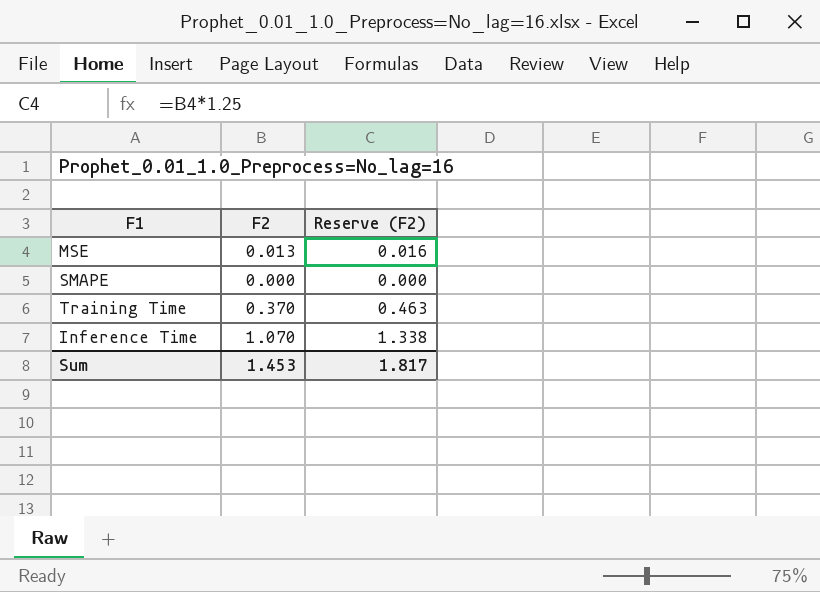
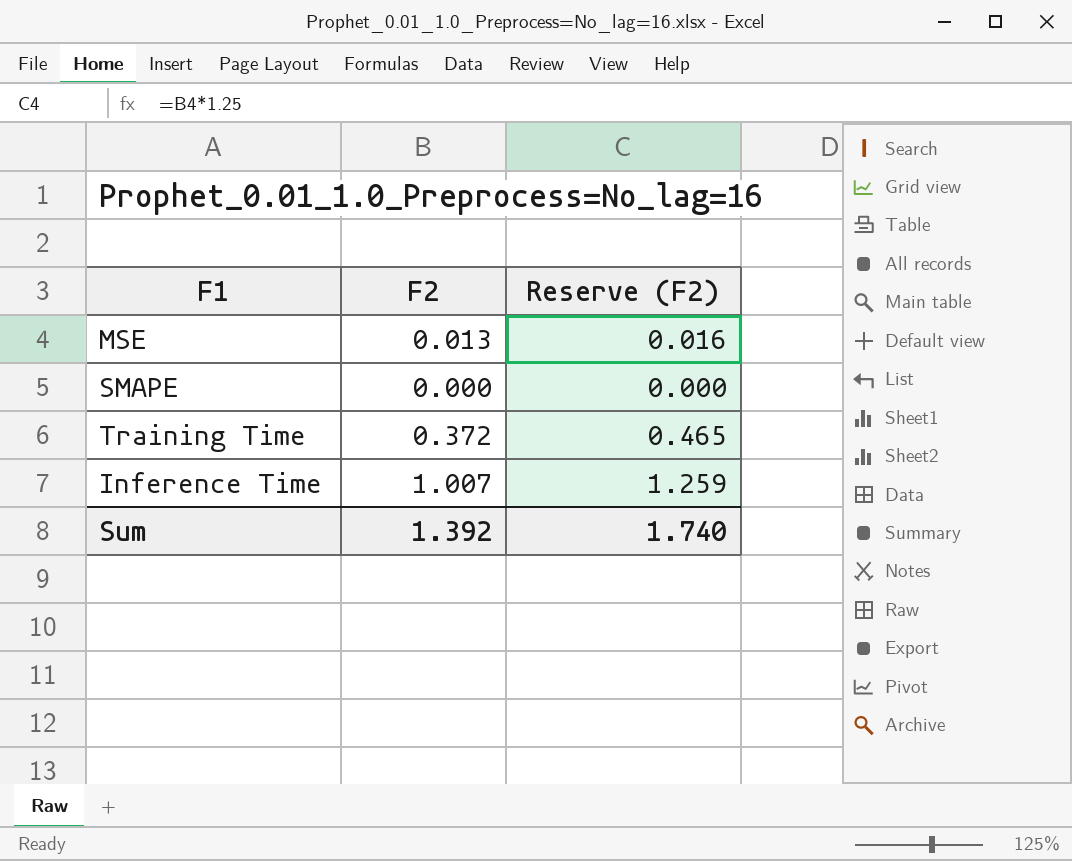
Training Time | F2: 0.370 -> 0.372
Training Time | Reserve (F2): 0.463 -> 0.465
Inference Time | F2: 1.070 -> 1.007
Inference Time | Reserve (F2): 1.338 -> 1.259
Sum | F2: 1.453 -> 1.392
Sum | Reserve (F2): 1.817 -> 1.740

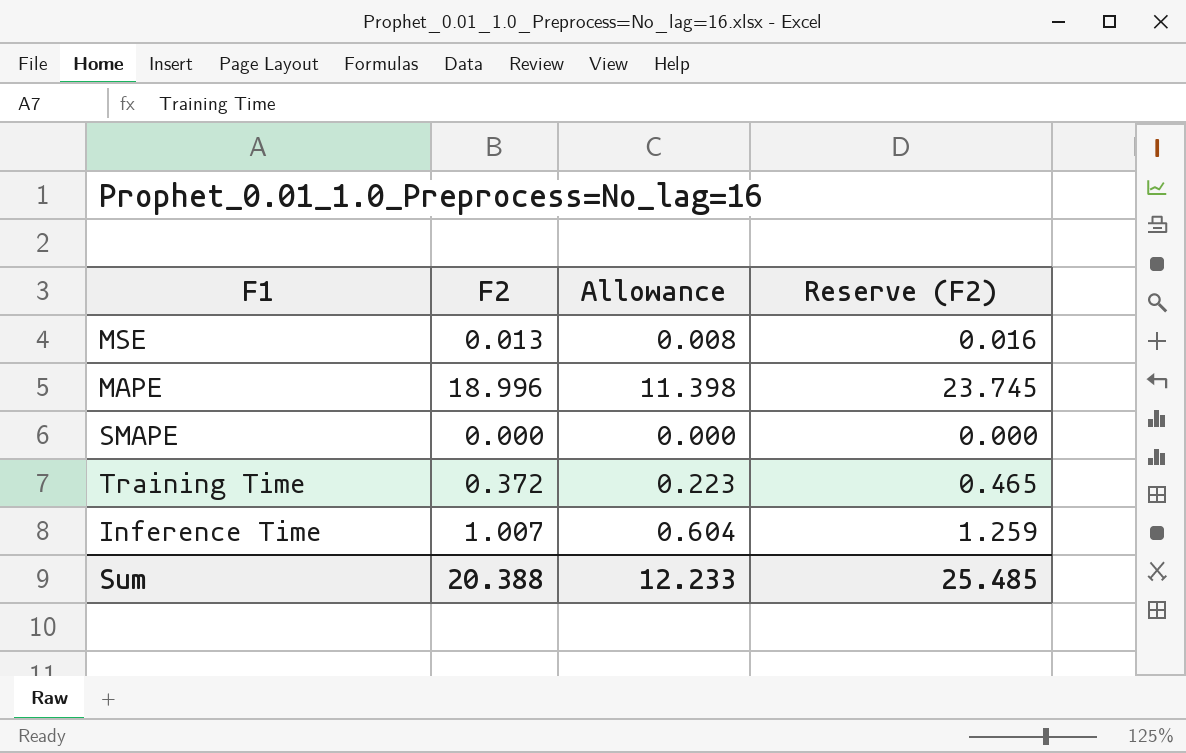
column Allowance | formula: none -> [F2] * 0.6
row MAPE: none -> 18.996 | 11.398 | 23.745
Sum | F2: 1.392 -> 20.388
Sum | Reserve (F2): 1.740 -> 25.485

